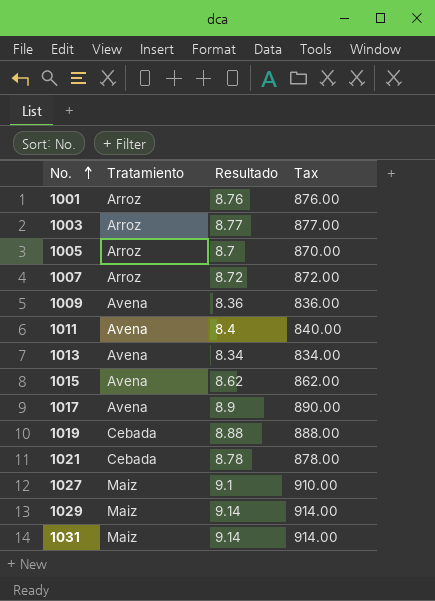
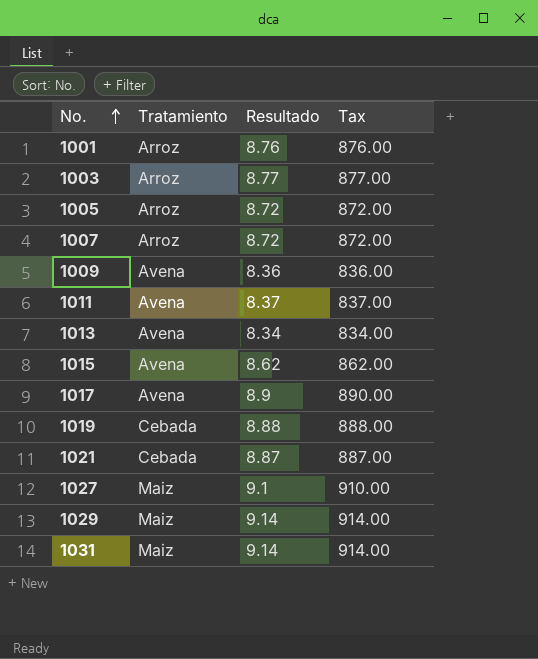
1005 | Resultado: 8.7 -> 8.72
1005 | Tax: 870.00 -> 872.00
1011 | Resultado: 8.4 -> 8.37
1011 | Tax: 840.00 -> 837.00
1021 | Resultado: 8.78 -> 8.87
1021 | Tax: 878.00 -> 887.00

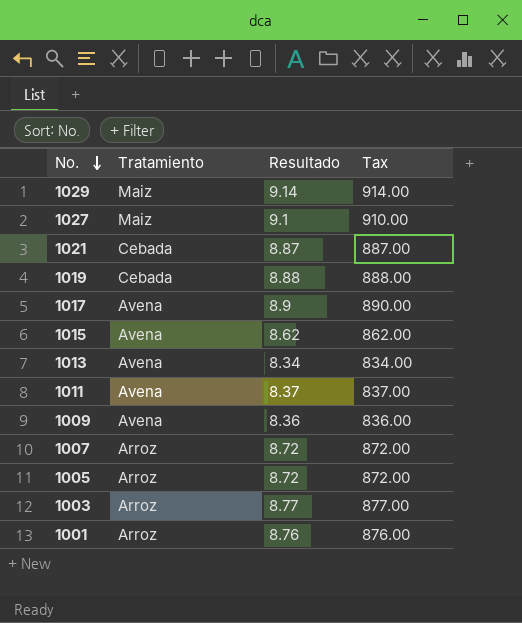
row order: No. ascending -> No. descending
row 1031: Maiz | 9.14 | 914.00 -> none

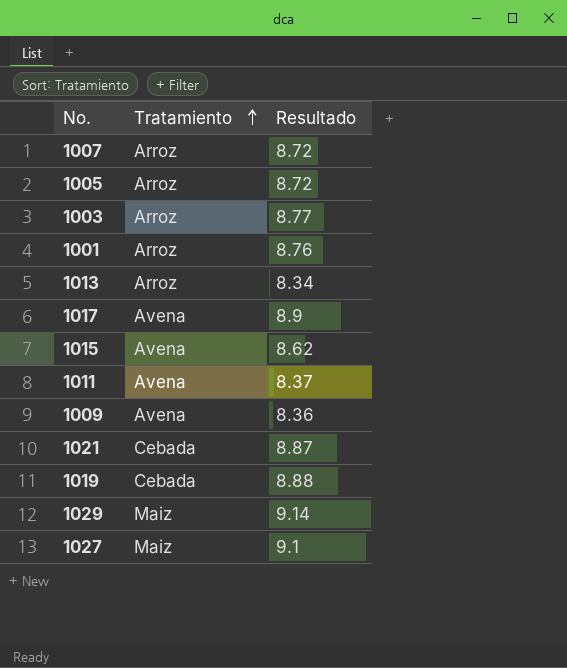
row order: No. descending -> Tratamiento ascending
column Tax | formula: [Resultado] * 100 -> none
1013 | Tratamiento: Avena -> Arroz

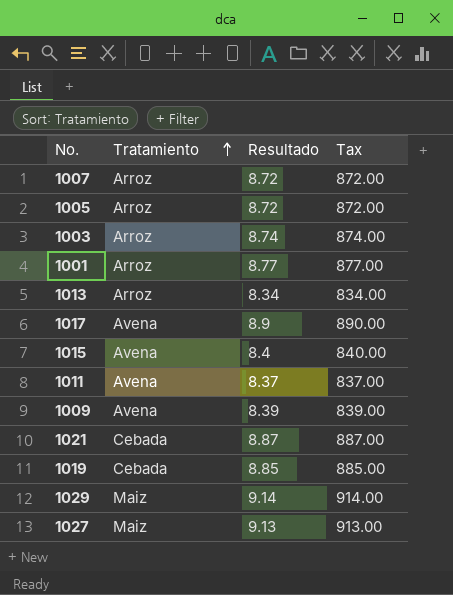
column Tax | formula: none -> [Resultado] * 100
1003 | Resultado: 8.77 -> 8.74
1001 | Resultado: 8.76 -> 8.77
1015 | Resultado: 8.62 -> 8.4
1009 | Resultado: 8.36 -> 8.39
1019 | Resultado: 8.88 -> 8.85
1027 | Resultado: 9.1 -> 9.13

